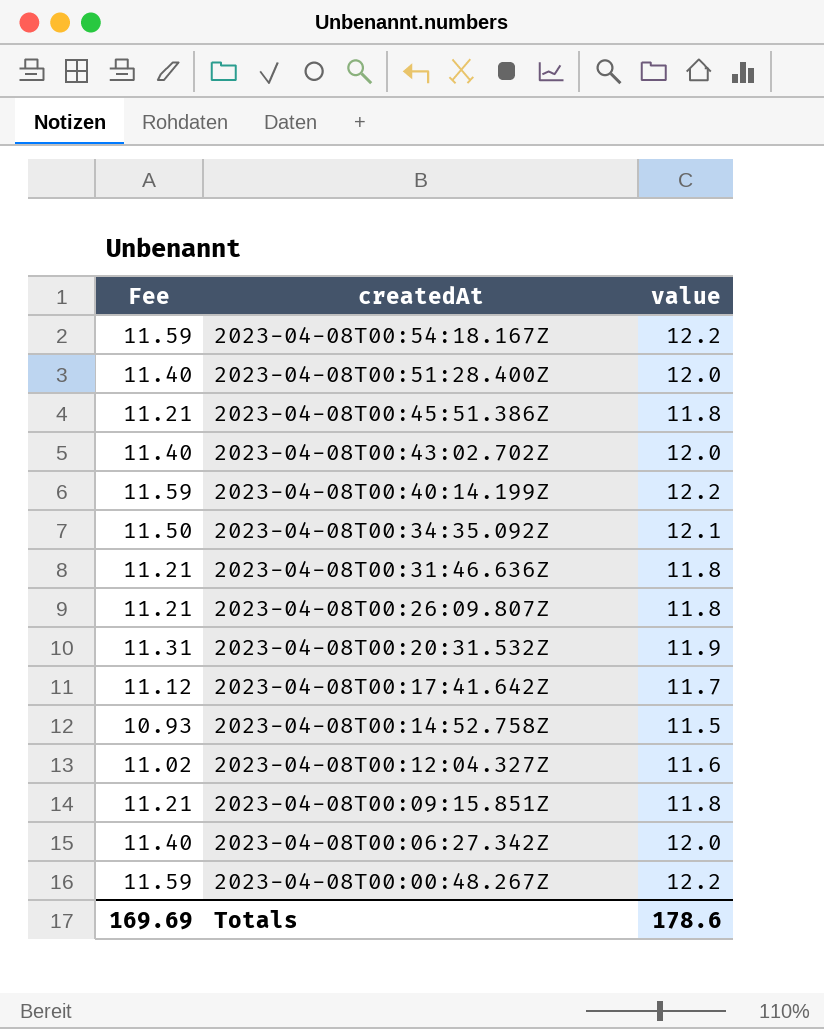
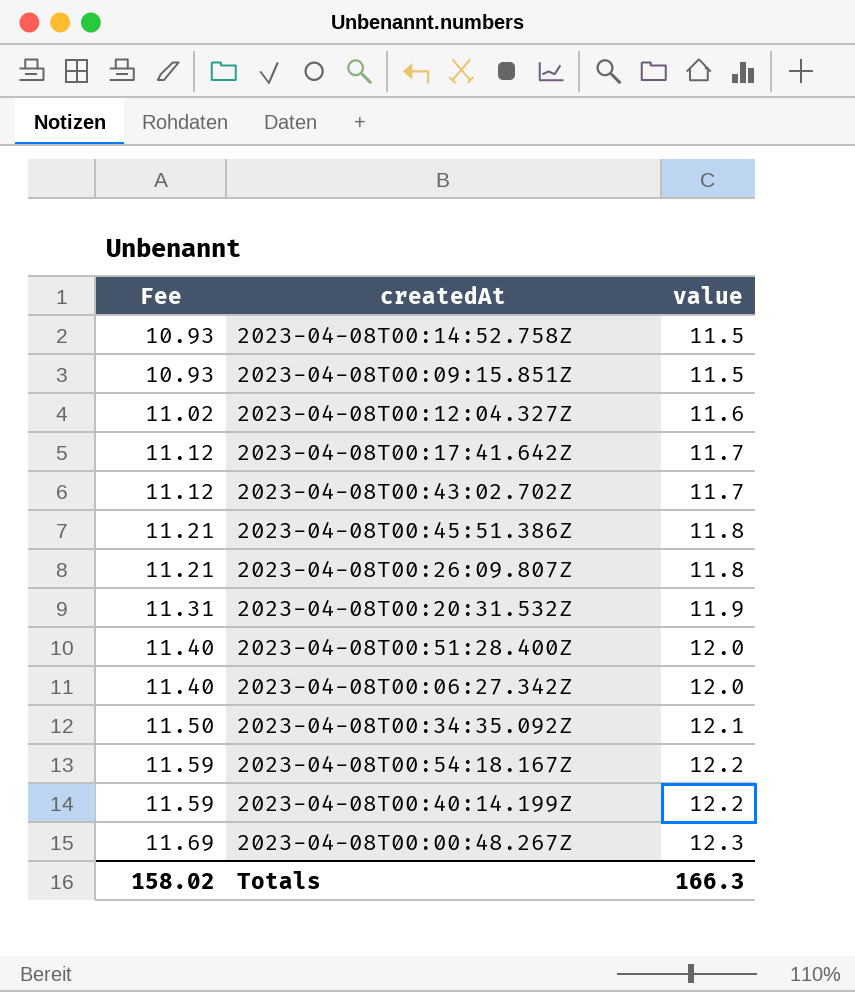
row order: createdAt descending -> Fee ascending
row 2023-04-08T00:31:46.636Z: 11.21 | 11.8 -> none
2023-04-08T00:09:15.851Z | Fee: 11.21 -> 10.93
2023-04-08T00:09:15.851Z | value: 11.8 -> 11.5
2023-04-08T00:43:02.702Z | Fee: 11.40 -> 11.12
2023-04-08T00:43:02.702Z | value: 12.0 -> 11.7
2023-04-08T00:00:48.267Z | Fee: 11.59 -> 11.69
2023-04-08T00:00:48.267Z | value: 12.2 -> 12.3
Totals | Fee: 169.69 -> 158.02
Totals | value: 178.6 -> 166.3

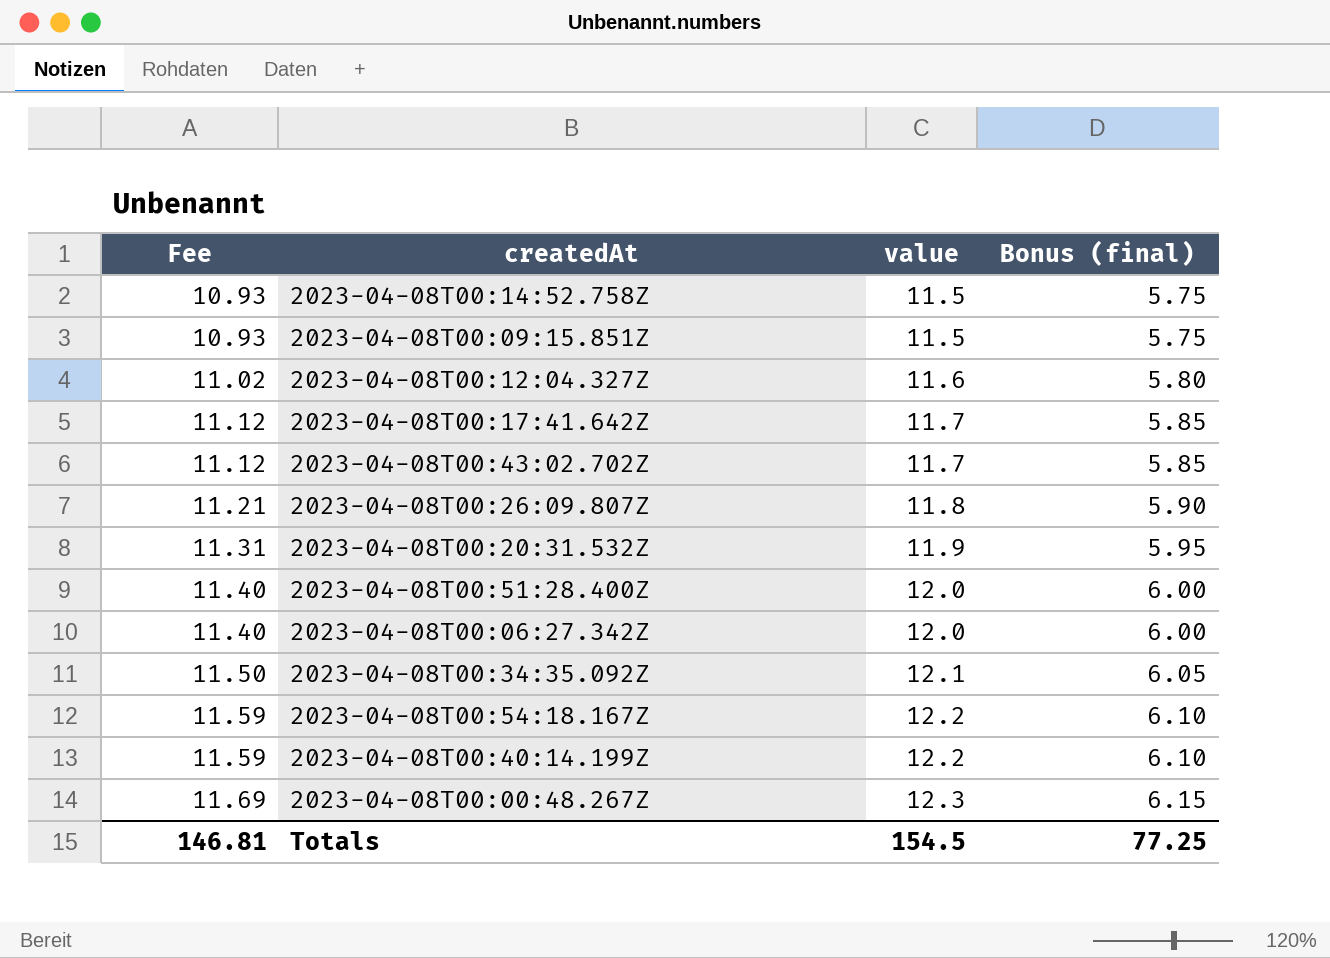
column Bonus (final) | formula: none -> [value] * 0.5
row 2023-04-08T00:45:51.386Z: 11.21 | 11.8 -> none
Totals | Fee: 158.02 -> 146.81
Totals | value: 166.3 -> 154.5

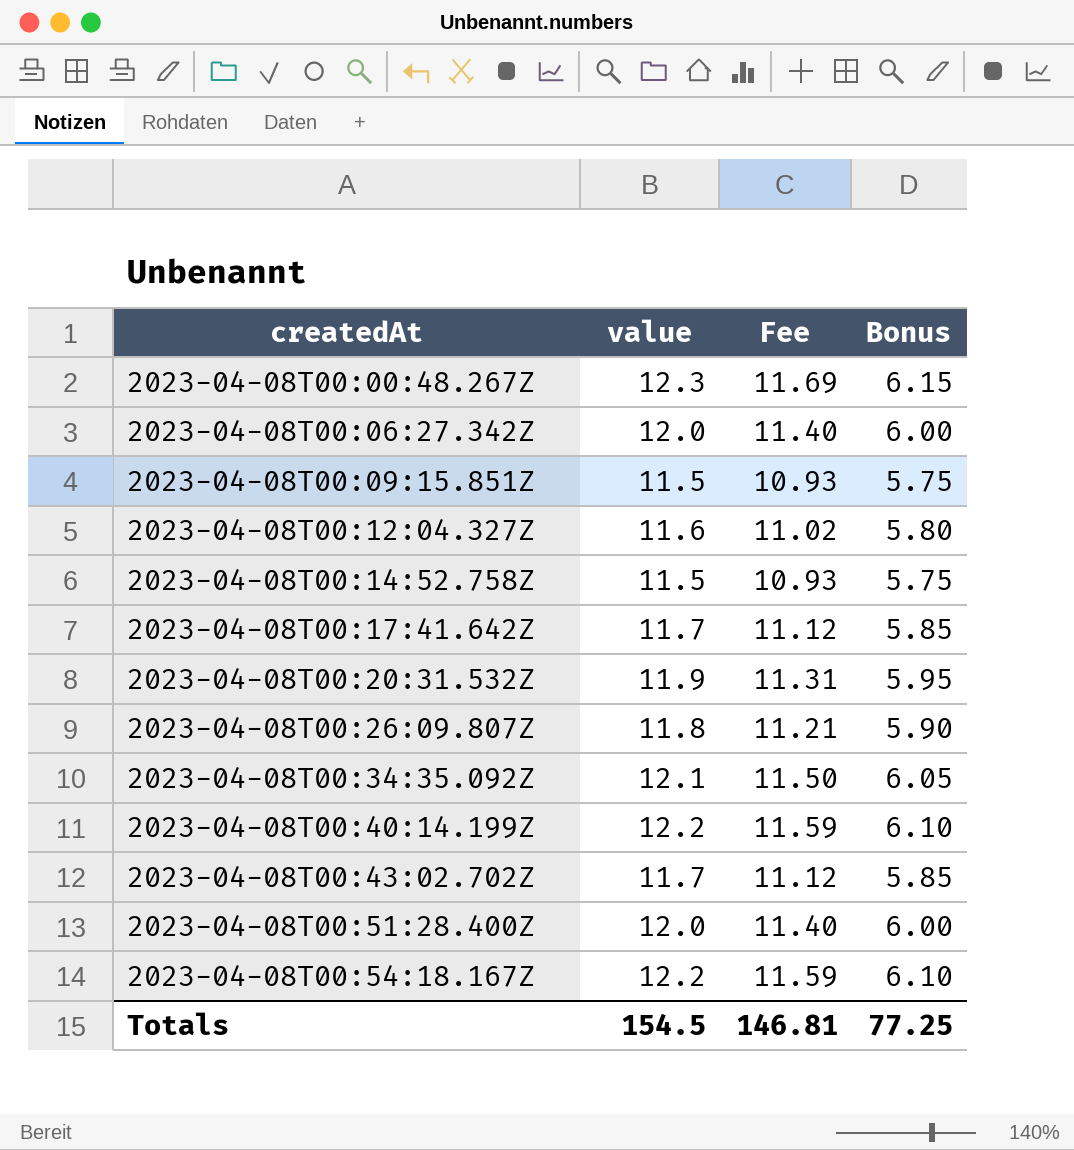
row order: Fee ascending -> createdAt ascending
column Fee | position: 1 -> 3
column name: Bonus (final) -> Bonus

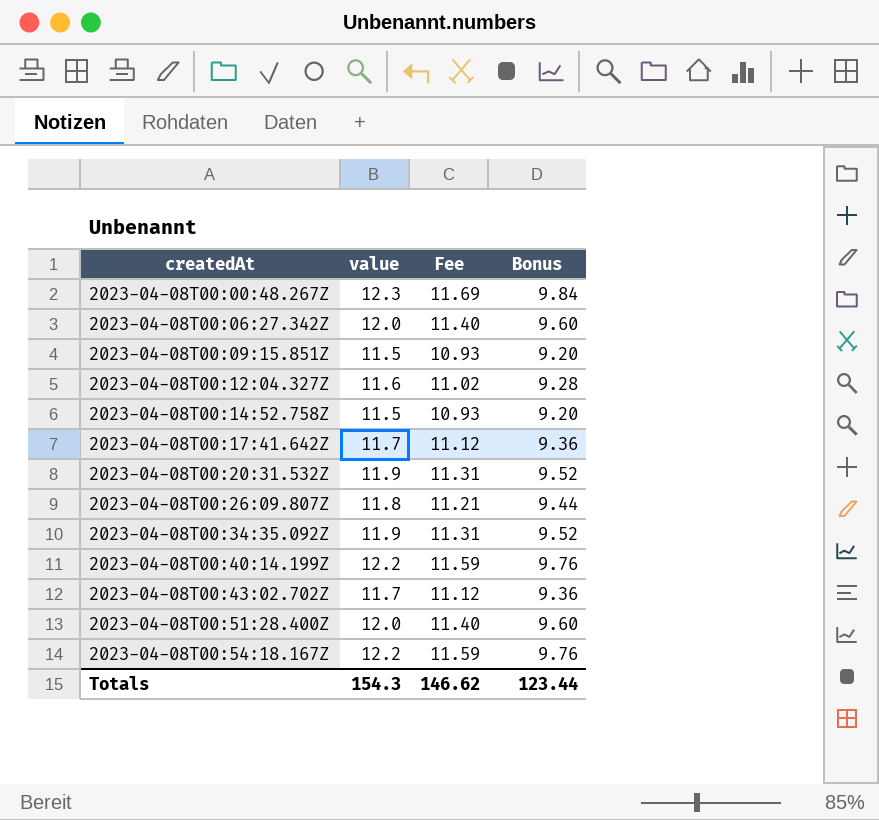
column Bonus | formula: [value] * 0.5 -> [value] * 0.8
2023-04-08T00:34:35.092Z | value: 12.1 -> 11.9
2023-04-08T00:34:35.092Z | Fee: 11.50 -> 11.31
Totals | value: 154.5 -> 154.3
Totals | Fee: 146.81 -> 146.62
Totals | Bonus: 77.25 -> 123.44

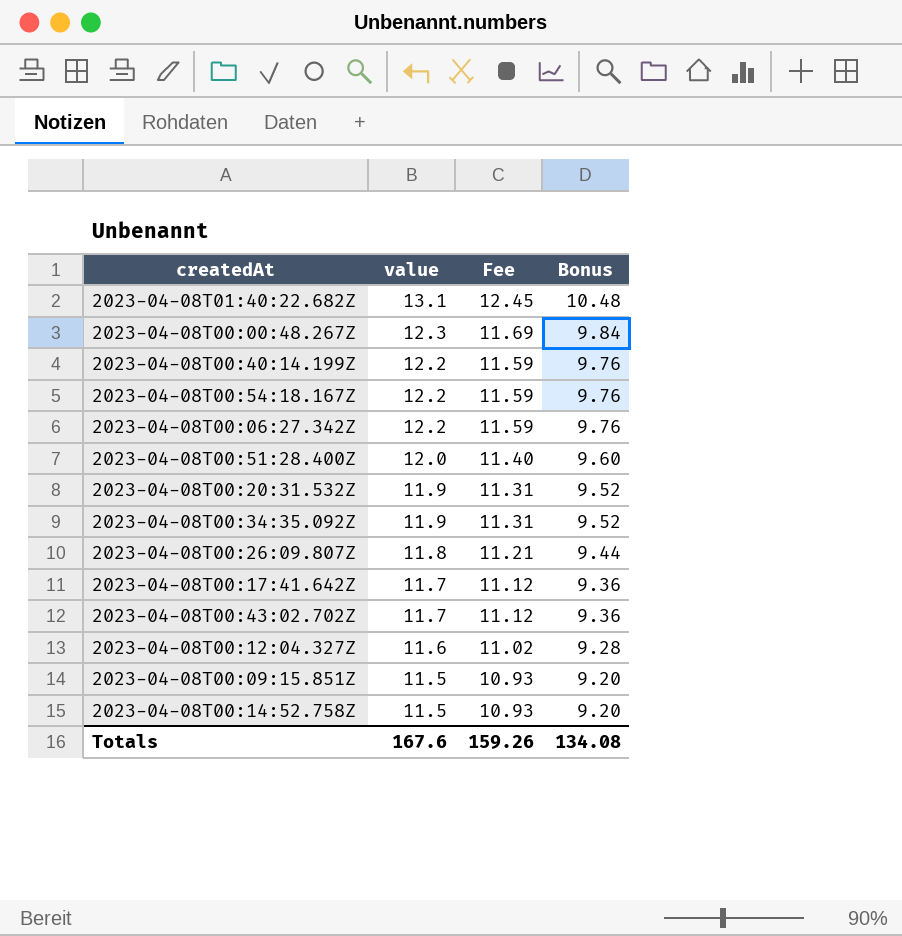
row order: createdAt ascending -> value descending
row 2023-04-08T01:40:22.682Z: none -> 13.1 | 12.45 | 10.48
2023-04-08T00:06:27.342Z | value: 12.0 -> 12.2
2023-04-08T00:06:27.342Z | Fee: 11.40 -> 11.59
2023-04-08T00:06:27.342Z | Bonus: 9.60 -> 9.76
Totals | value: 154.3 -> 167.6
Totals | Fee: 146.62 -> 159.26
Totals | Bonus: 123.44 -> 134.08

